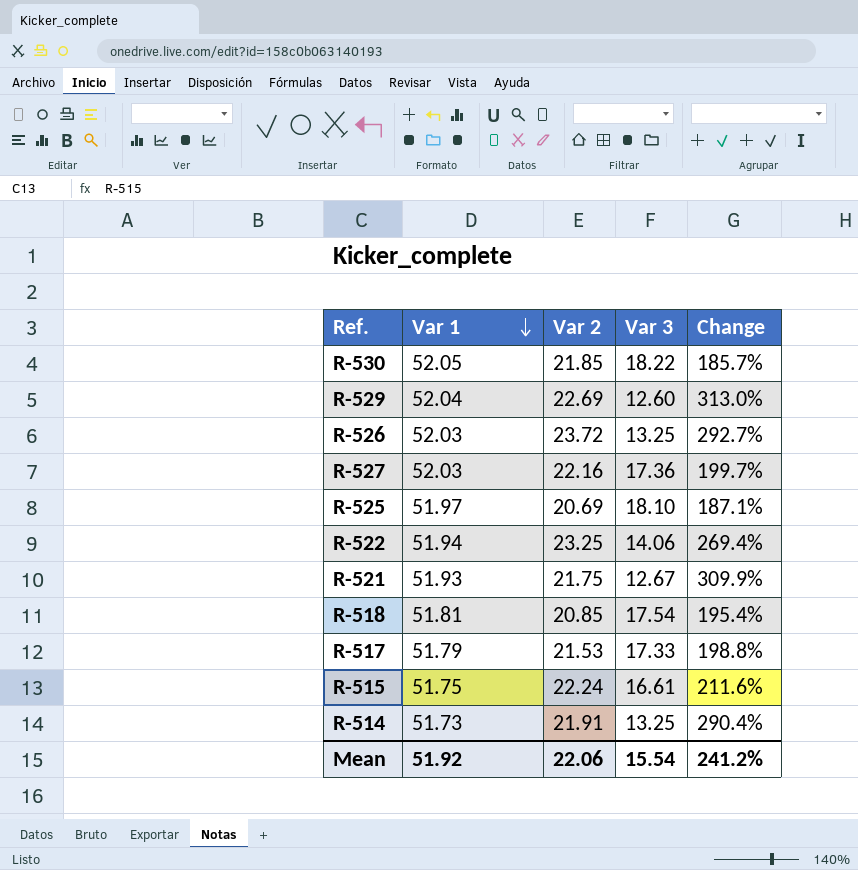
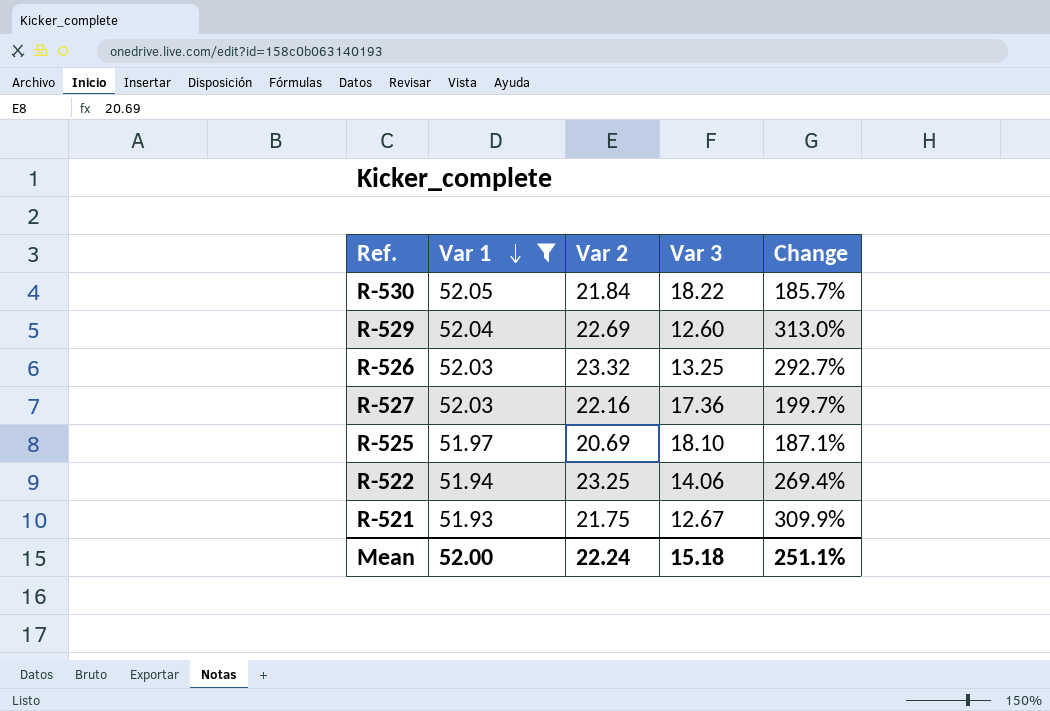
filter: none -> Var 1 >= 51.93
R-530 | Var 2: 21.85 -> 21.84
R-526 | Var 2: 23.72 -> 23.32
Mean | Var 1: 51.92 -> 52.00
Mean | Var 2: 22.06 -> 22.24
Mean | Var 3: 15.54 -> 15.18
Mean | Change: 241.2% -> 251.1%

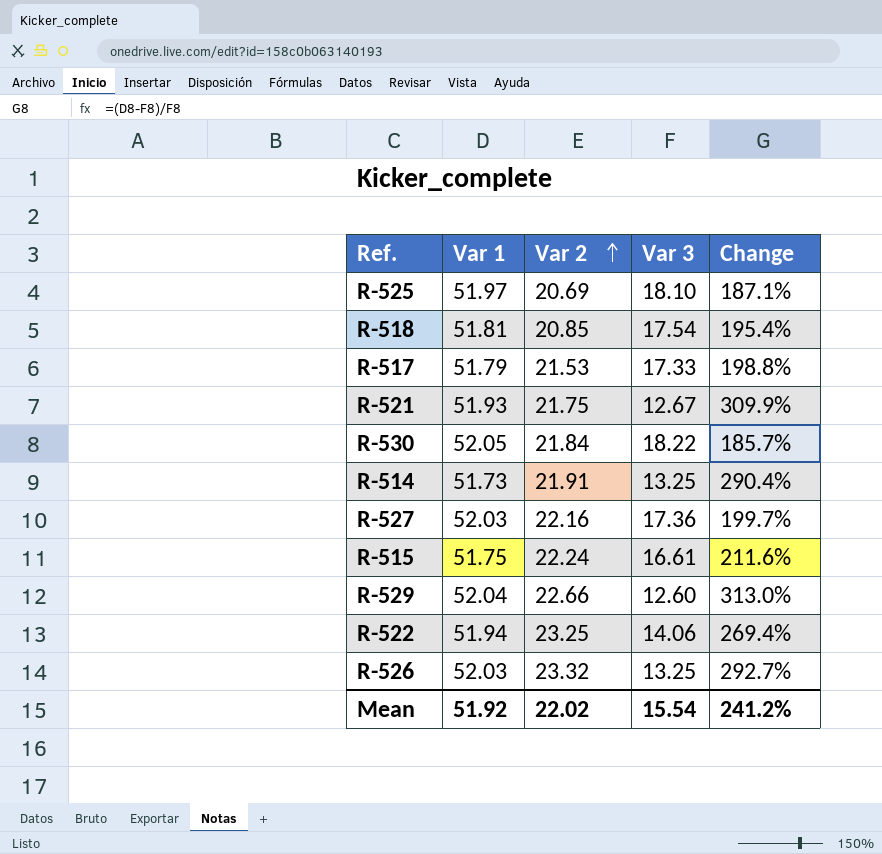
filter: Var 1 >= 51.93 -> none
row order: Var 1 descending -> Var 2 ascending
R-529 | Var 2: 22.69 -> 22.66
Mean | Var 1: 52.00 -> 51.92
Mean | Var 2: 22.24 -> 22.02
Mean | Var 3: 15.18 -> 15.54
Mean | Change: 251.1% -> 241.2%

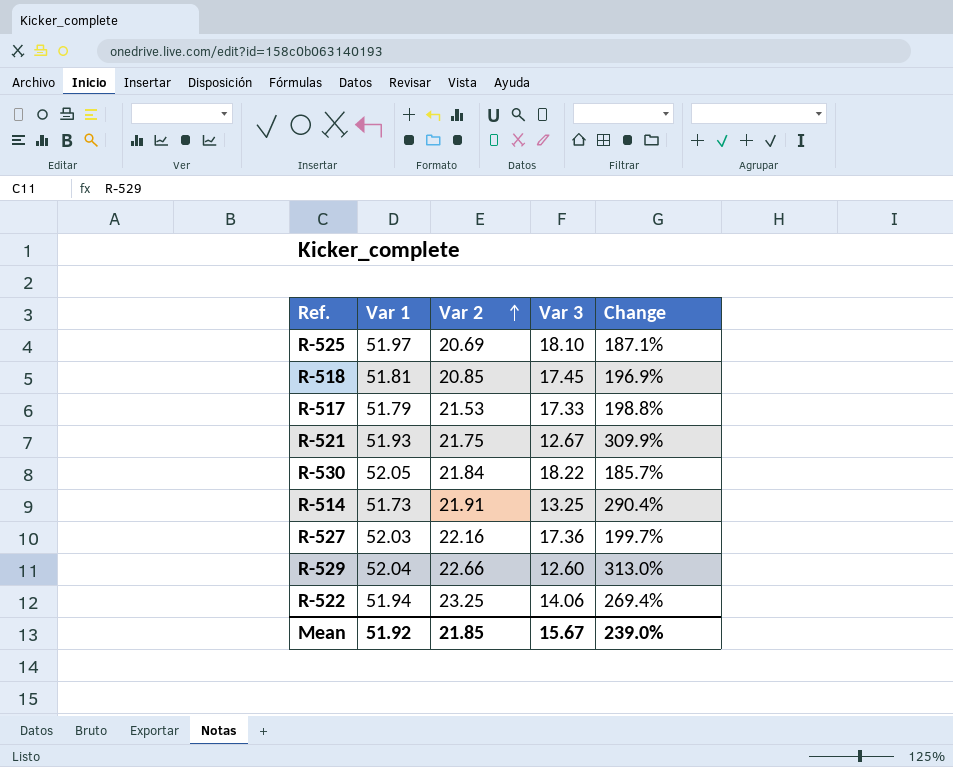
row R-515: 51.75 | 22.24 | 16.61 | 211.6% -> none
row R-526: 52.03 | 23.32 | 13.25 | 292.7% -> none
R-518 | Var 3: 17.54 -> 17.45
R-518 | Change: 195.4% -> 196.9%
Mean | Var 2: 22.02 -> 21.85
Mean | Var 3: 15.54 -> 15.67
Mean | Change: 241.2% -> 239.0%

